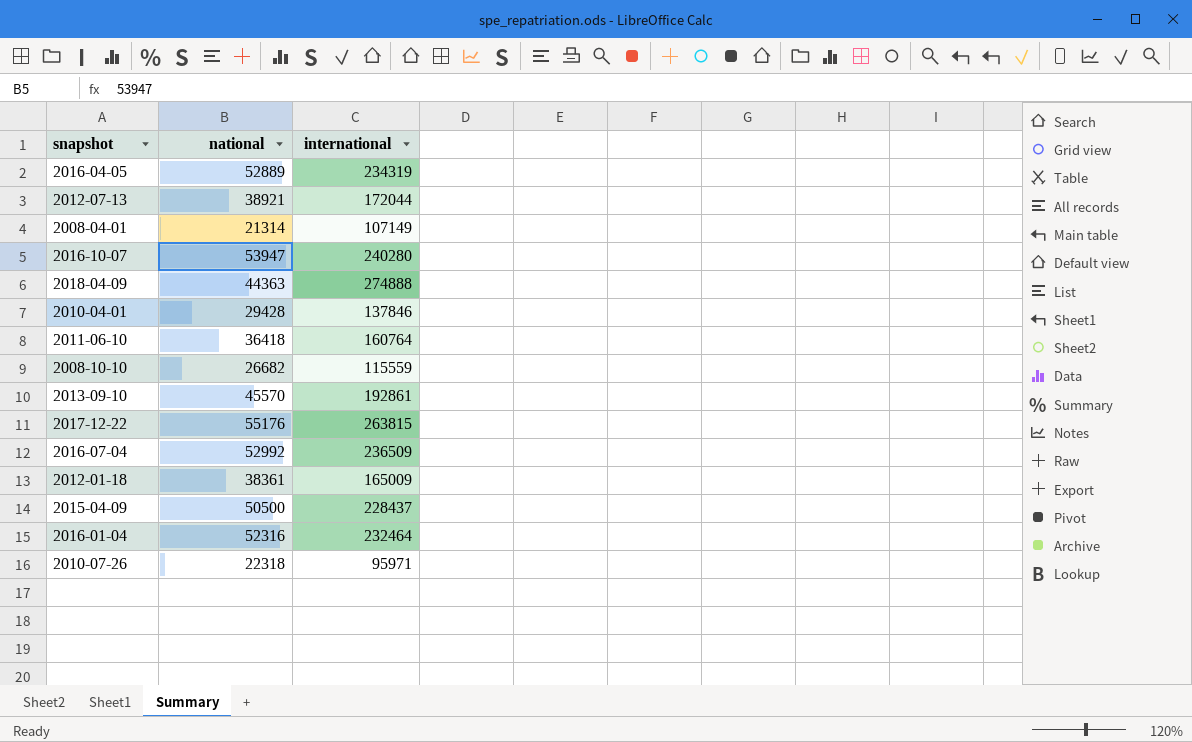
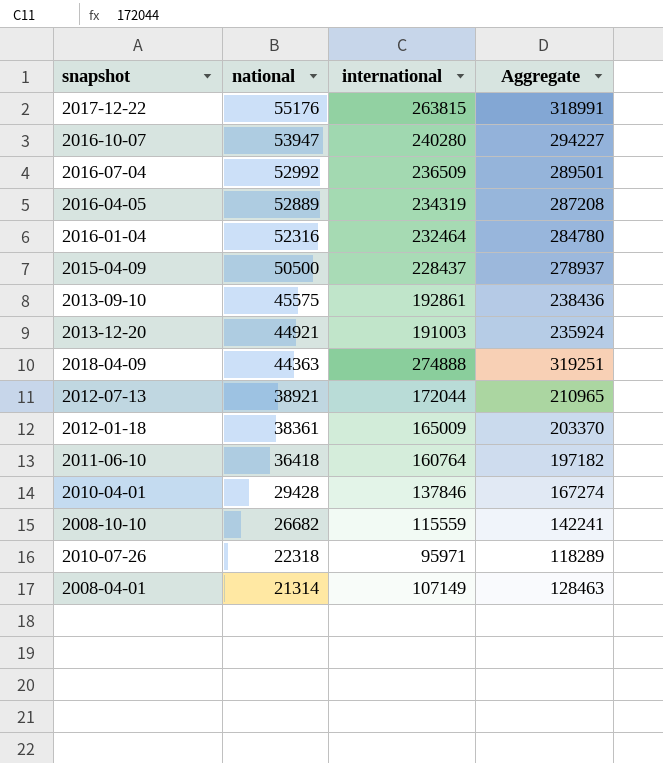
row order: none -> national descending
column Aggregate | formula: none -> [national] + [international]
2013-09-10 | national: 45570 -> 45575
row 2013-12-20: none -> 44921 | 191003 | 235924

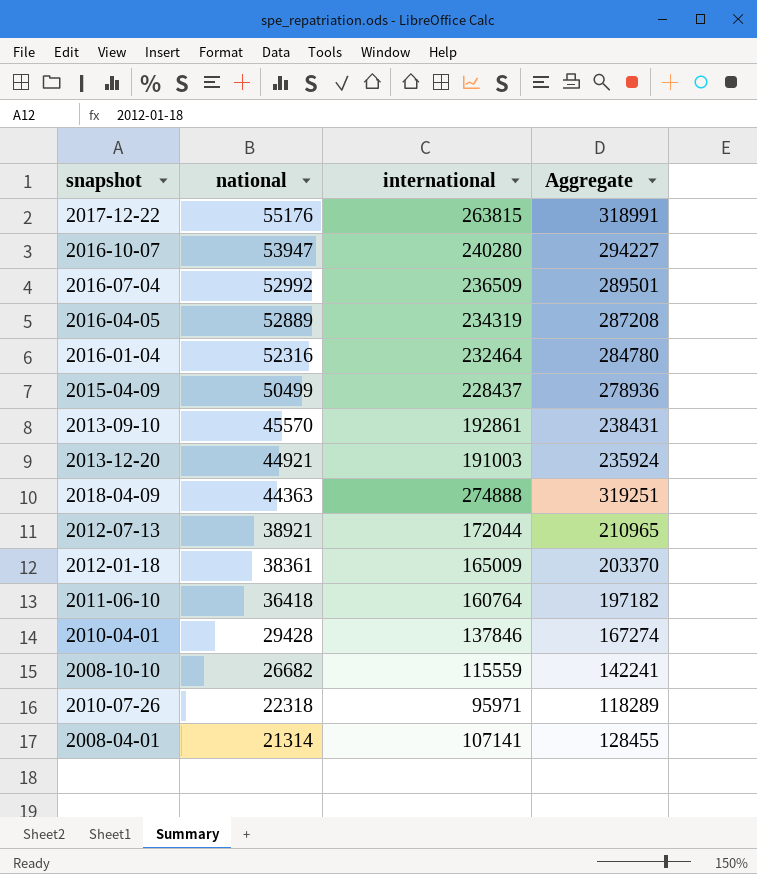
2015-04-09 | national: 50500 -> 50499
2015-04-09 | Aggregate: 278937 -> 278936
2013-09-10 | national: 45575 -> 45570
2013-09-10 | Aggregate: 238436 -> 238431
2008-04-01 | international: 107149 -> 107141
2008-04-01 | Aggregate: 128463 -> 128455

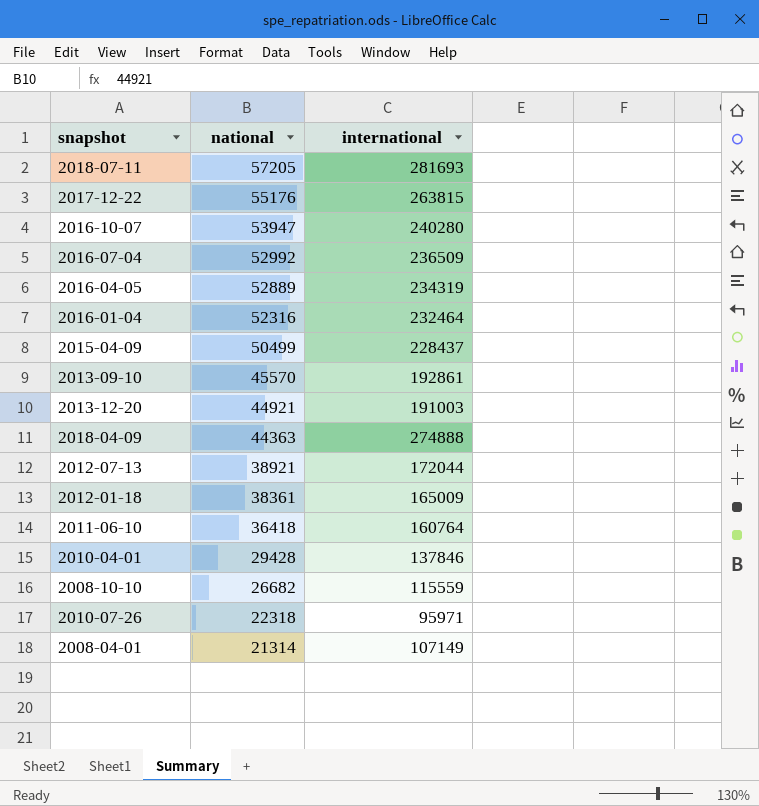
column Aggregate | formula: [national] + [international] -> none
row 2018-07-11: none -> 57205 | 281693
2008-04-01 | international: 107141 -> 107149

